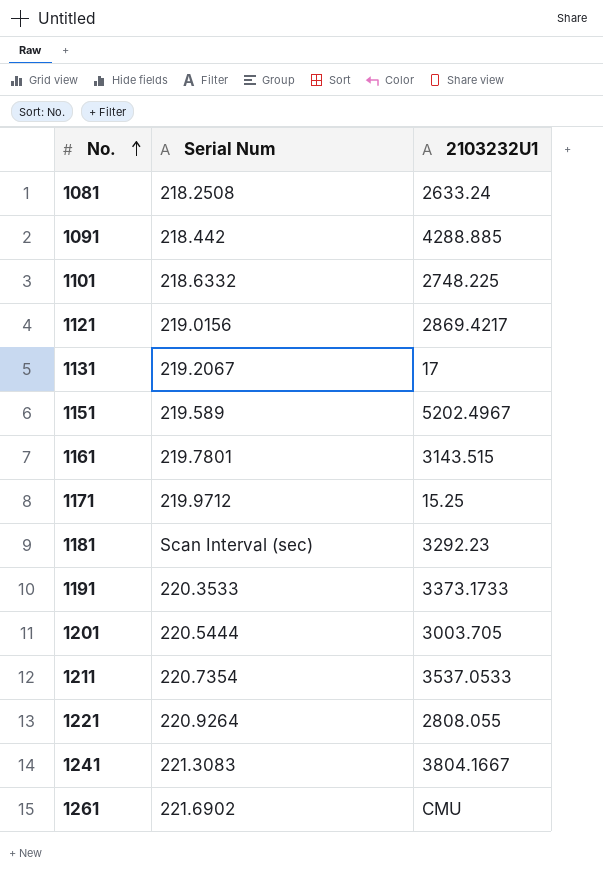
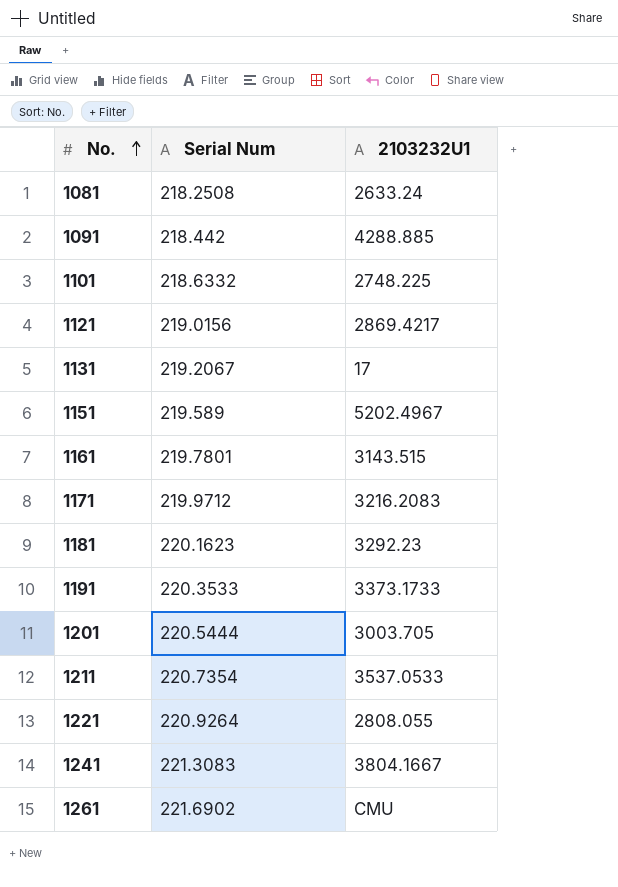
1171 | 2103232U1: 15.25 -> 3216.2083
1181 | Serial Num: Scan Interval (sec) -> 220.1623

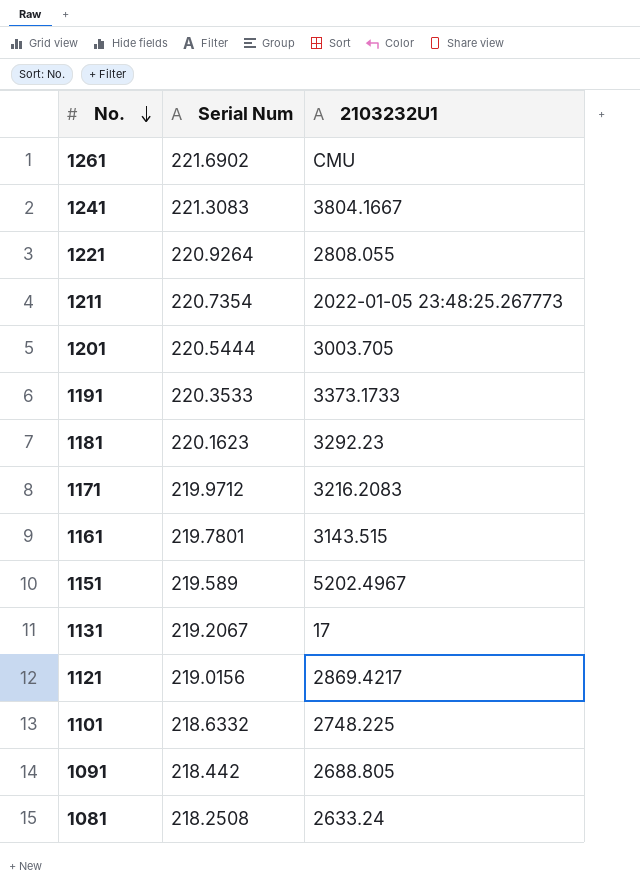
row order: No. ascending -> No. descending
1211 | 2103232U1: 3537.0533 -> 2022-01-05 23:48:25.267773
1091 | 2103232U1: 4288.885 -> 2688.805

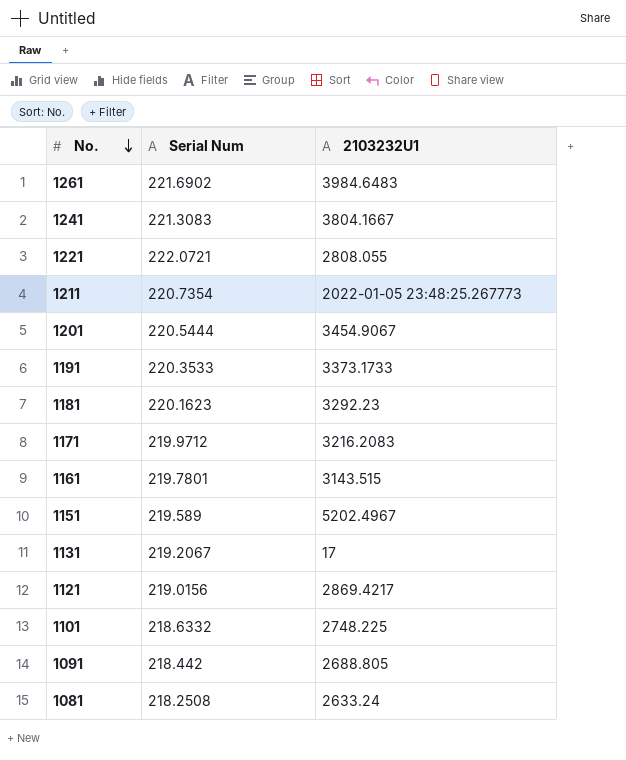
1261 | 2103232U1: CMU -> 3984.6483
1221 | Serial Num: 220.9264 -> 222.0721
1201 | 2103232U1: 3003.705 -> 3454.9067

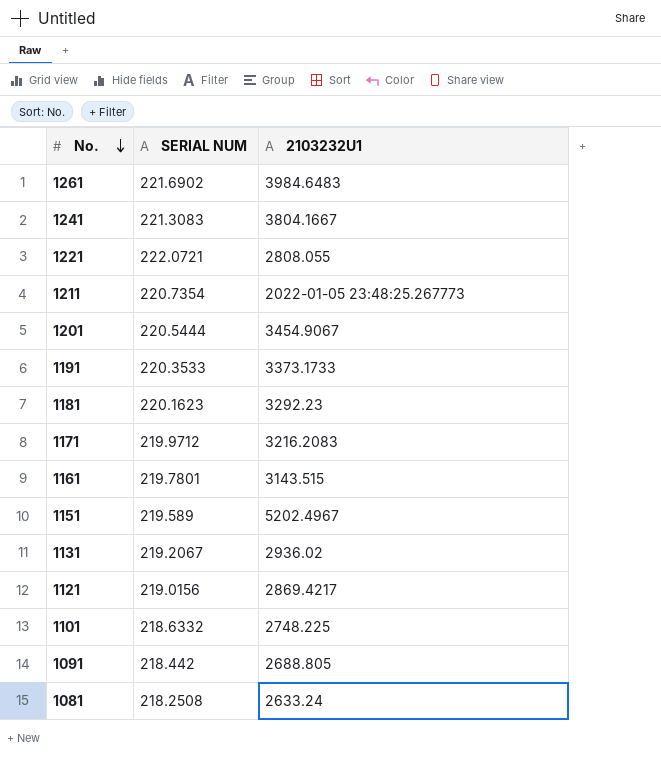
column name: Serial Num -> SERIAL NUM
1131 | 2103232U1: 17 -> 2936.02

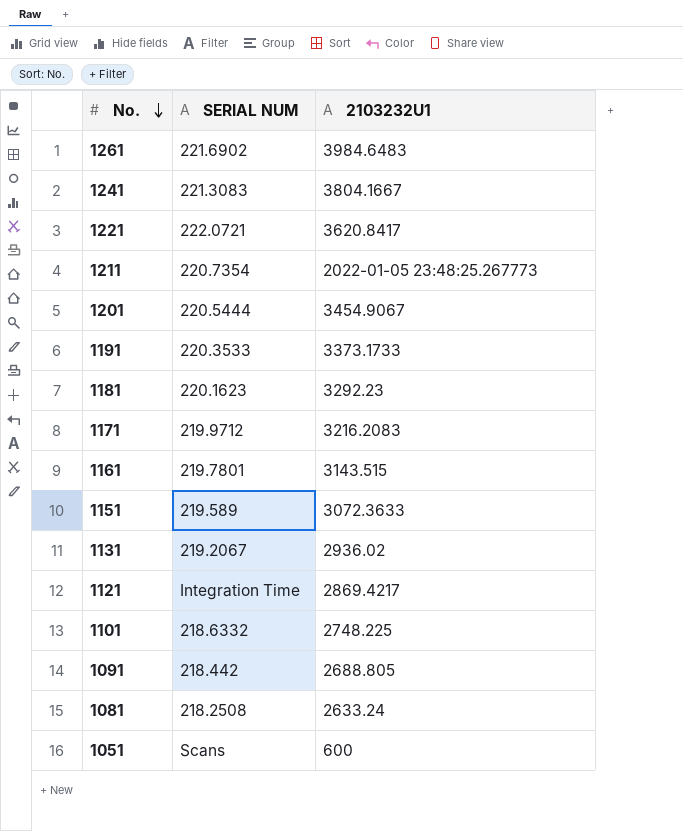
1221 | 2103232U1: 2808.055 -> 3620.8417
1151 | 2103232U1: 5202.4967 -> 3072.3633
1121 | SERIAL NUM: 219.0156 -> Integration Time
row 1051: none -> Scans | 600

